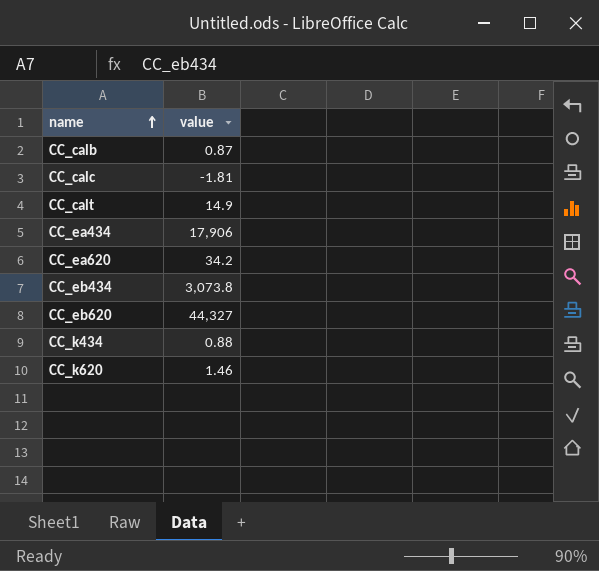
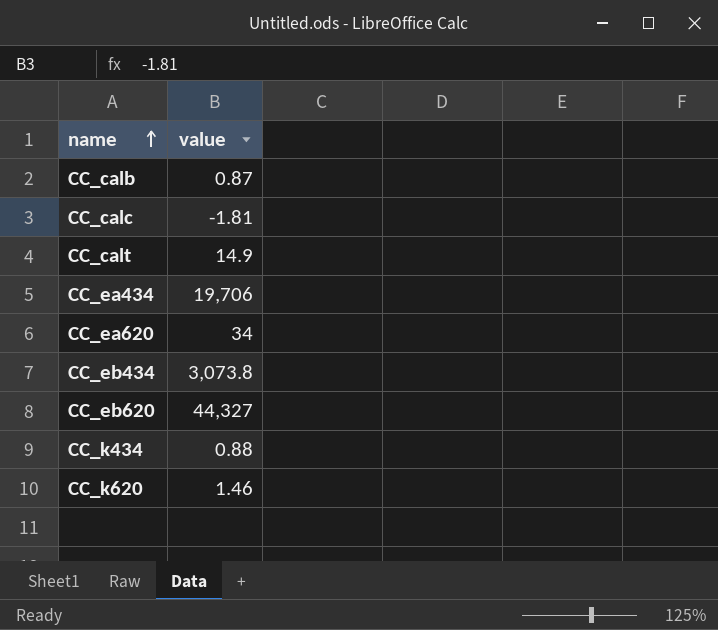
CC_ea434 | value: 17,906 -> 19,706
CC_ea620 | value: 34.2 -> 34

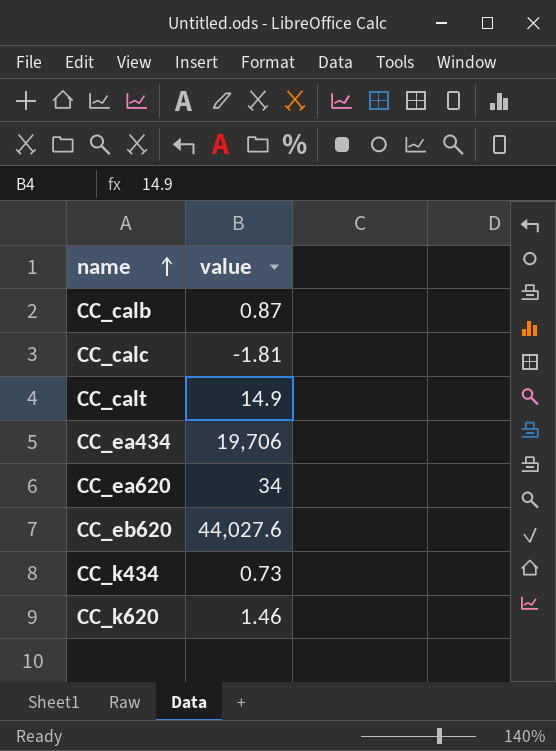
row CC_eb434: 3,073.8 -> none
CC_eb620 | value: 44,327 -> 44,027.6
CC_k434 | value: 0.88 -> 0.73

